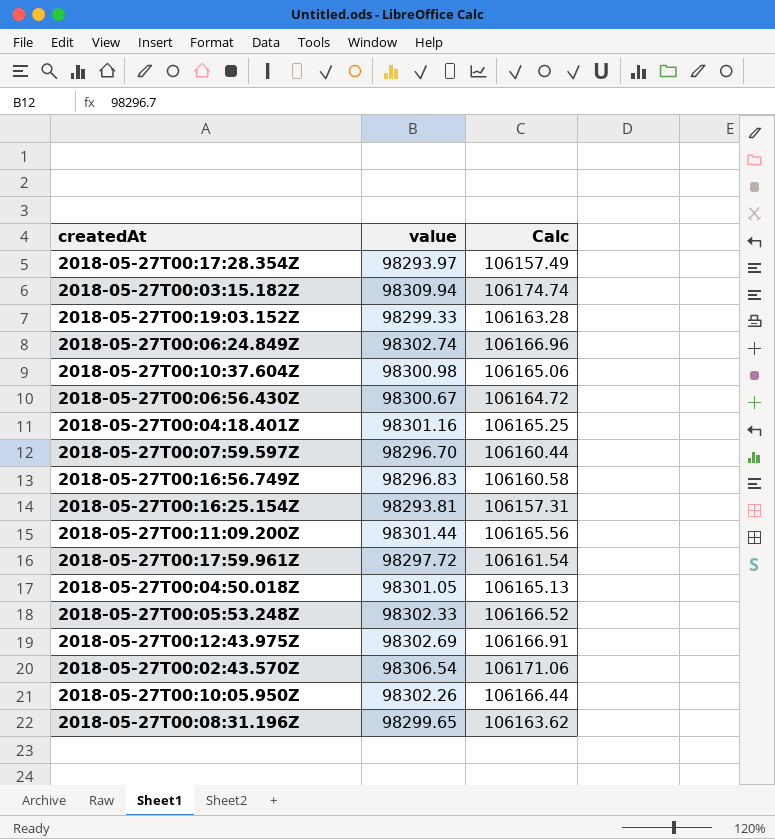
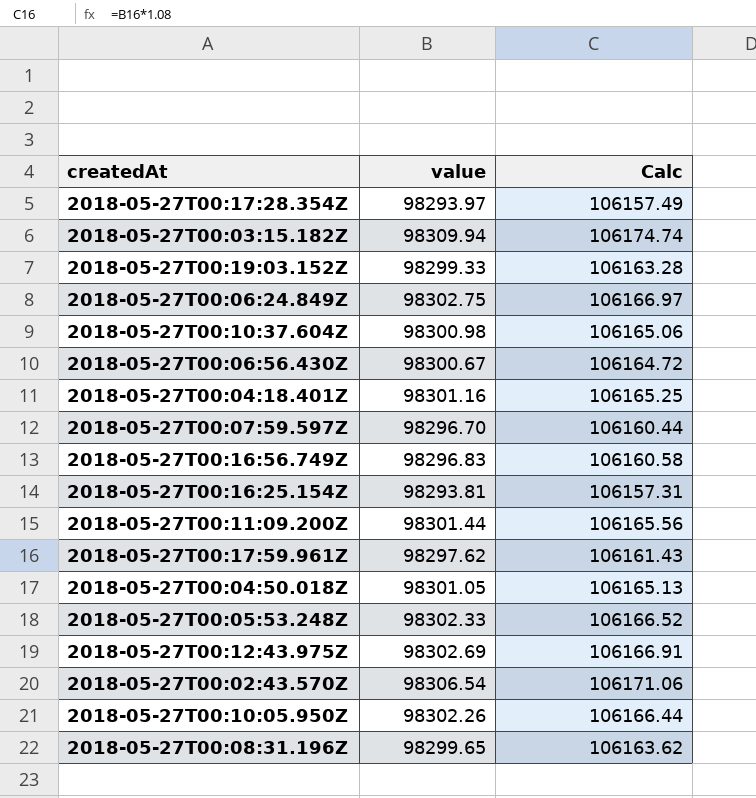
2018-05-27T00:06:24.849Z | value: 98302.74 -> 98302.75
2018-05-27T00:06:24.849Z | Calc: 106166.96 -> 106166.97
2018-05-27T00:17:59.961Z | value: 98297.72 -> 98297.62
2018-05-27T00:17:59.961Z | Calc: 106161.54 -> 106161.43

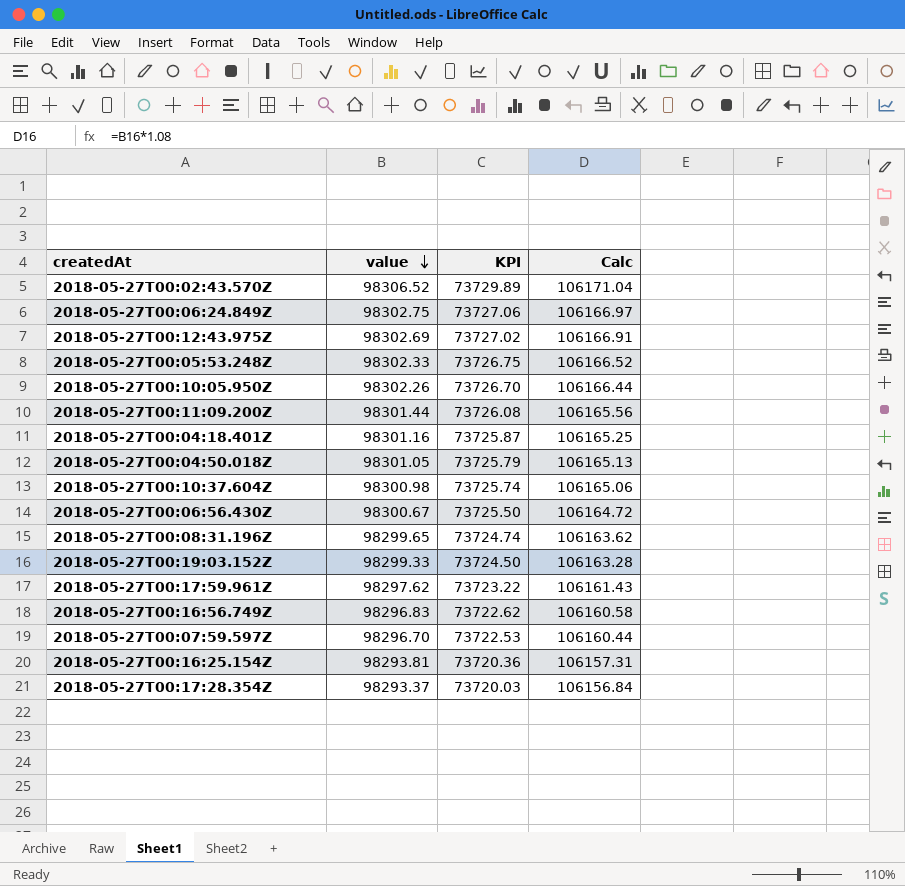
row order: none -> value descending
column KPI | formula: none -> [value] * 0.75
row 2018-05-27T00:03:15.182Z: 98309.94 | 106174.74 -> none
2018-05-27T00:02:43.570Z | value: 98306.54 -> 98306.52
2018-05-27T00:02:43.570Z | Calc: 106171.06 -> 106171.04
2018-05-27T00:17:28.354Z | value: 98293.97 -> 98293.37
2018-05-27T00:17:28.354Z | Calc: 106157.49 -> 106156.84

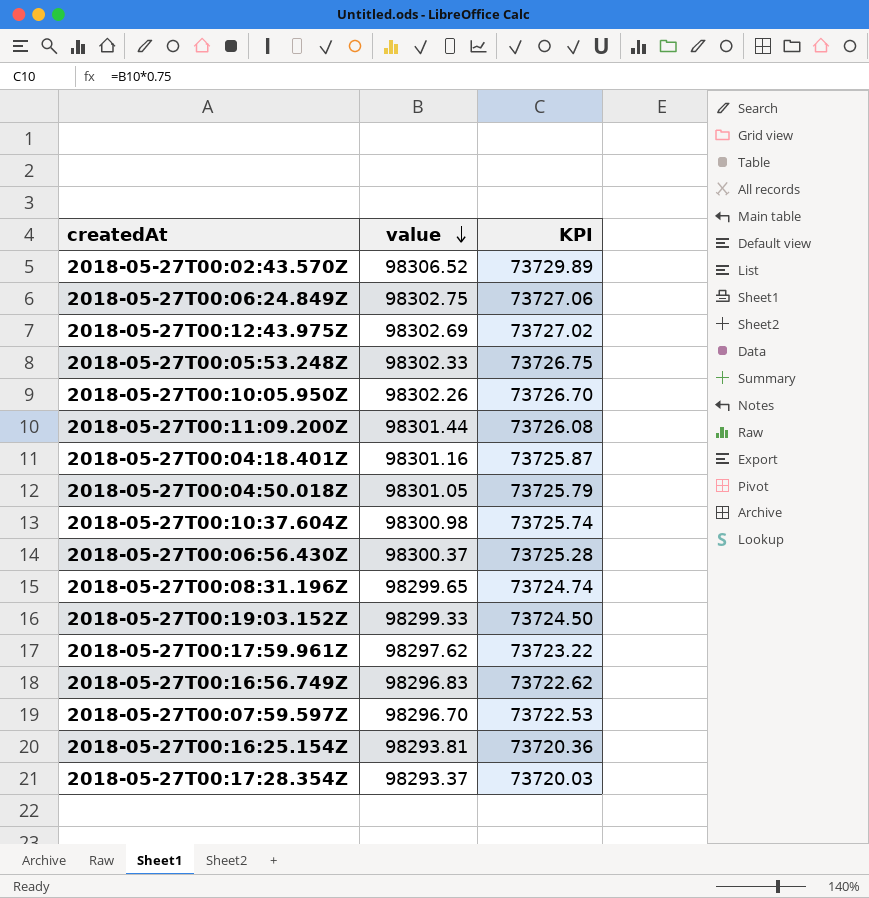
column Calc | formula: [value] * 1.08 -> none
2018-05-27T00:06:56.430Z | value: 98300.67 -> 98300.37
2018-05-27T00:06:56.430Z | KPI: 73725.50 -> 73725.28

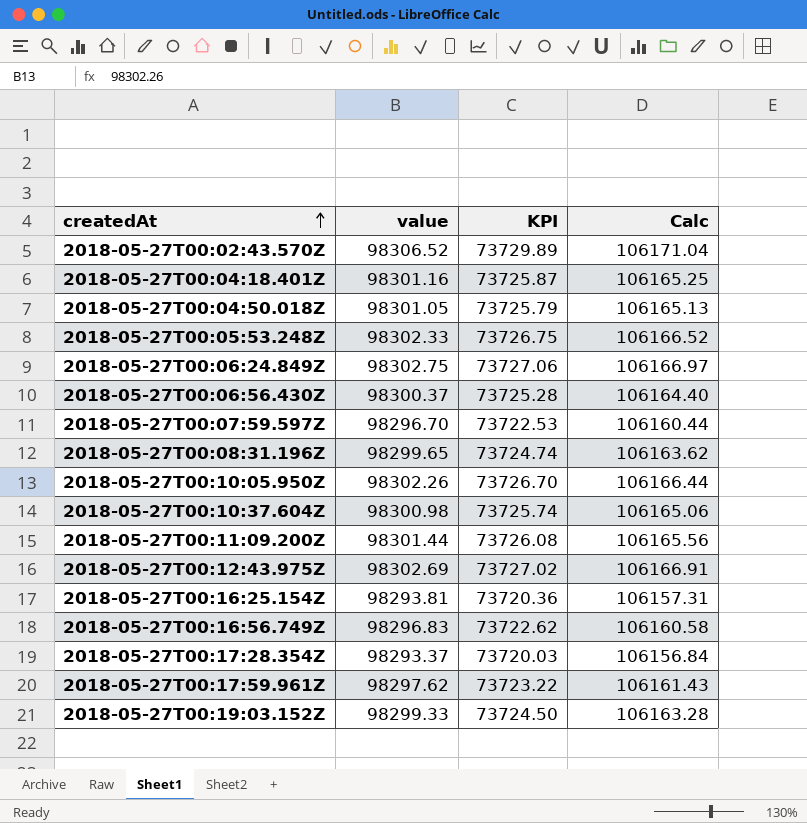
row order: value descending -> createdAt ascending
column Calc | formula: none -> [value] * 1.08

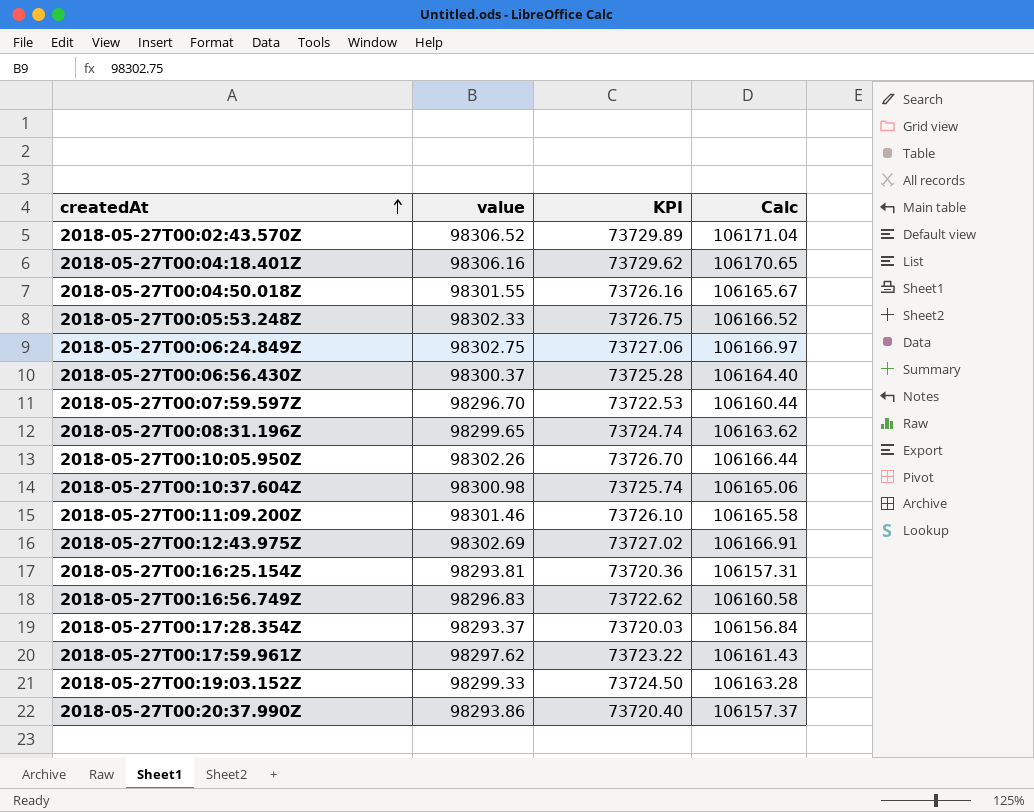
2018-05-27T00:04:18.401Z | value: 98301.16 -> 98306.16
2018-05-27T00:04:18.401Z | KPI: 73725.87 -> 73729.62
2018-05-27T00:04:18.401Z | Calc: 106165.25 -> 106170.65
2018-05-27T00:04:50.018Z | value: 98301.05 -> 98301.55
2018-05-27T00:04:50.018Z | KPI: 73725.79 -> 73726.16
2018-05-27T00:04:50.018Z | Calc: 106165.13 -> 106165.67
2018-05-27T00:11:09.200Z | value: 98301.44 -> 98301.46
2018-05-27T00:11:09.200Z | KPI: 73726.08 -> 73726.10
2018-05-27T00:11:09.200Z | Calc: 106165.56 -> 106165.58
row 2018-05-27T00:20:37.990Z: none -> 98293.86 | 73720.40 | 106157.37

